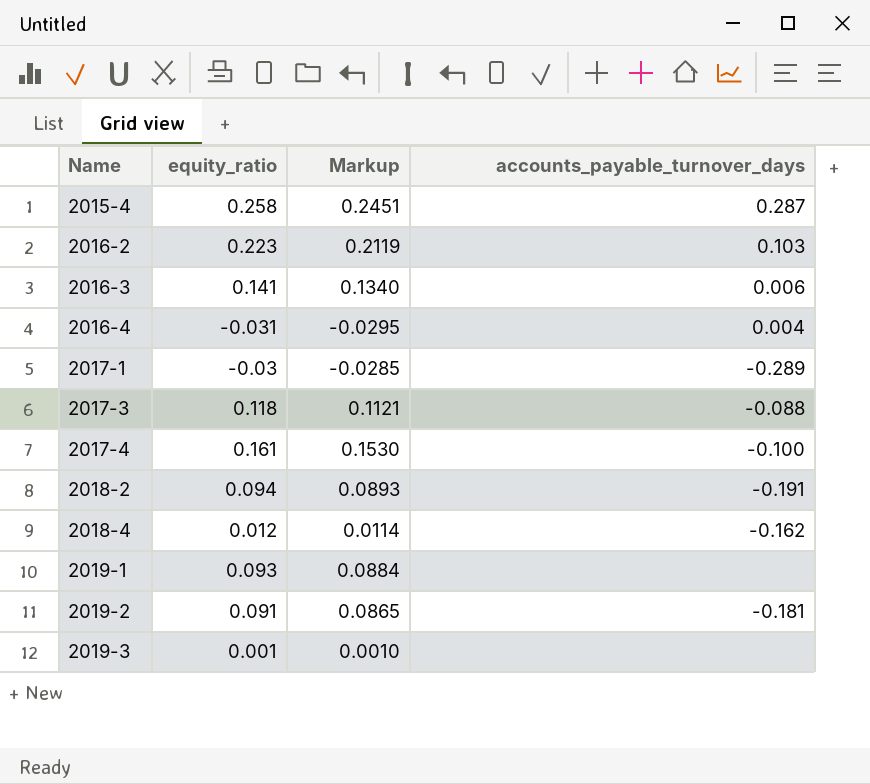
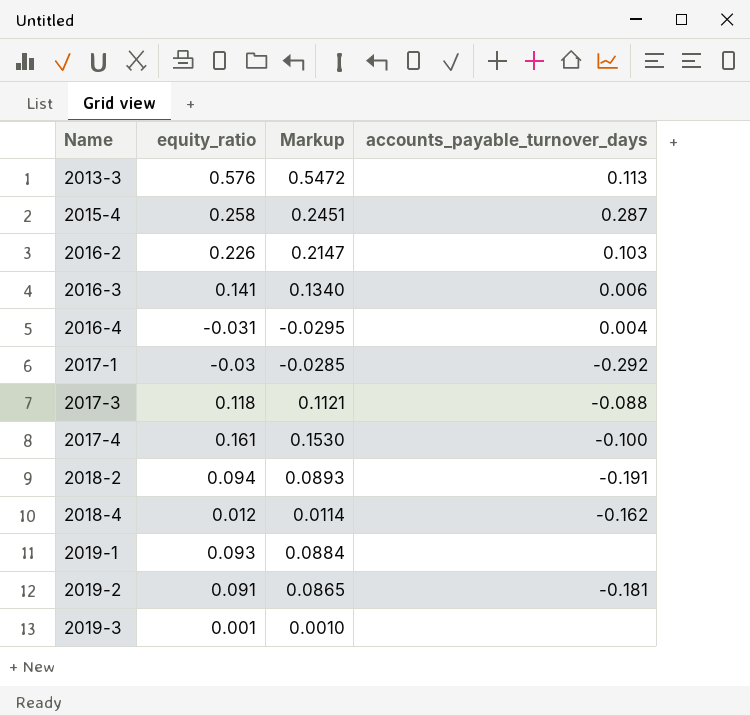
row 2013-3: none -> 0.576 | 0.5472 | 0.113
2016-2 | equity_ratio: 0.223 -> 0.226
2016-2 | Markup: 0.2119 -> 0.2147
2017-1 | accounts_payable_turnover_days: -0.289 -> -0.292

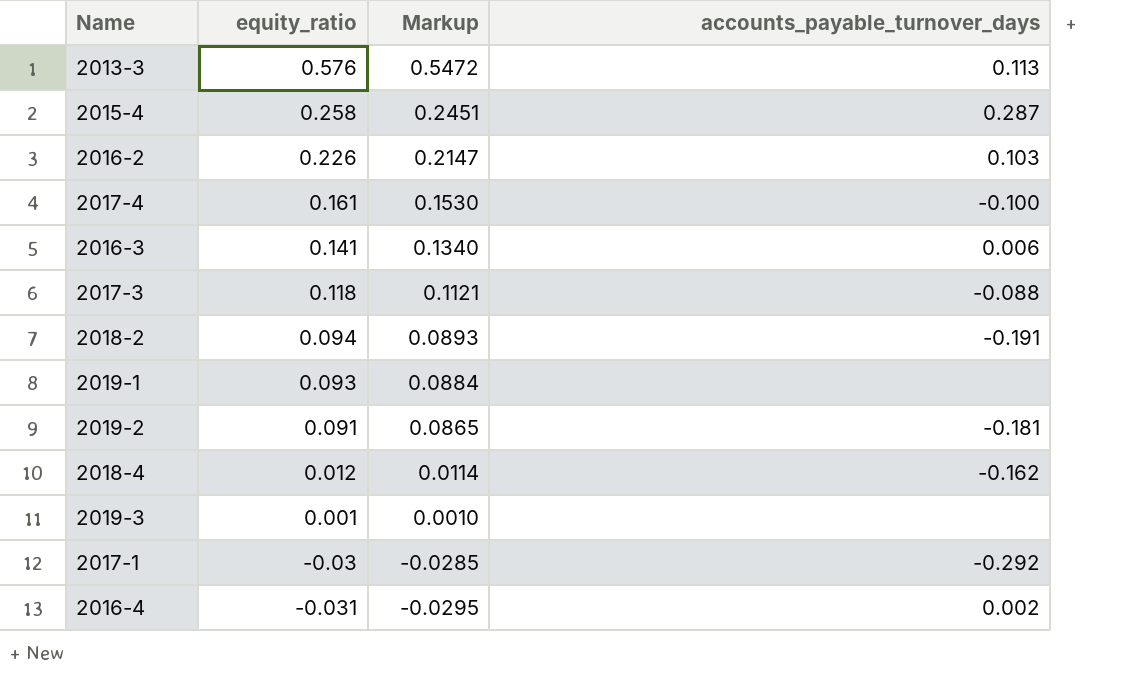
row order: Name ascending -> equity_ratio descending
2016-4 | accounts_payable_turnover_days: 0.004 -> 0.002

